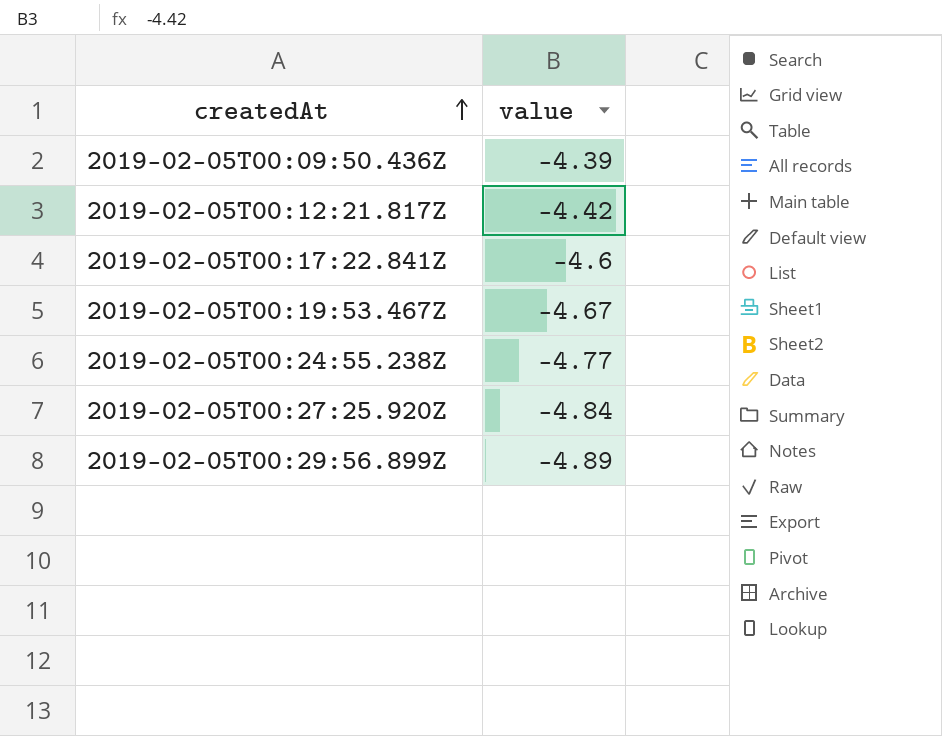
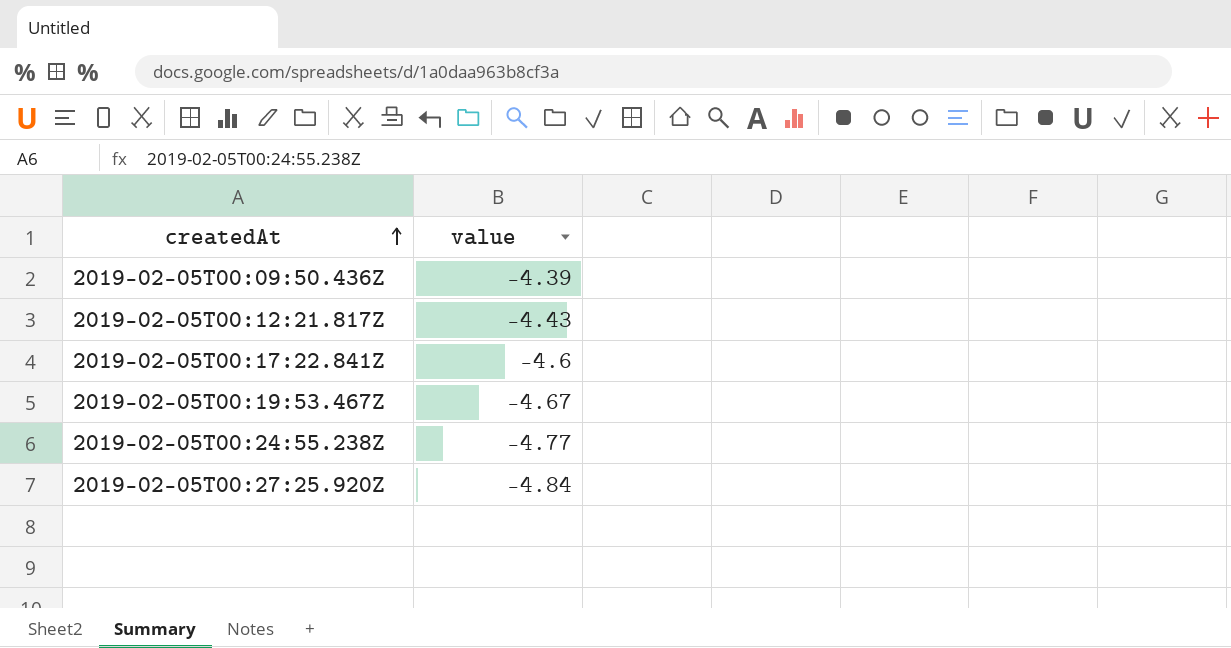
row 2019-02-05T00:29:56.899Z: -4.89 -> none
2019-02-05T00:12:21.817Z | value: -4.42 -> -4.43

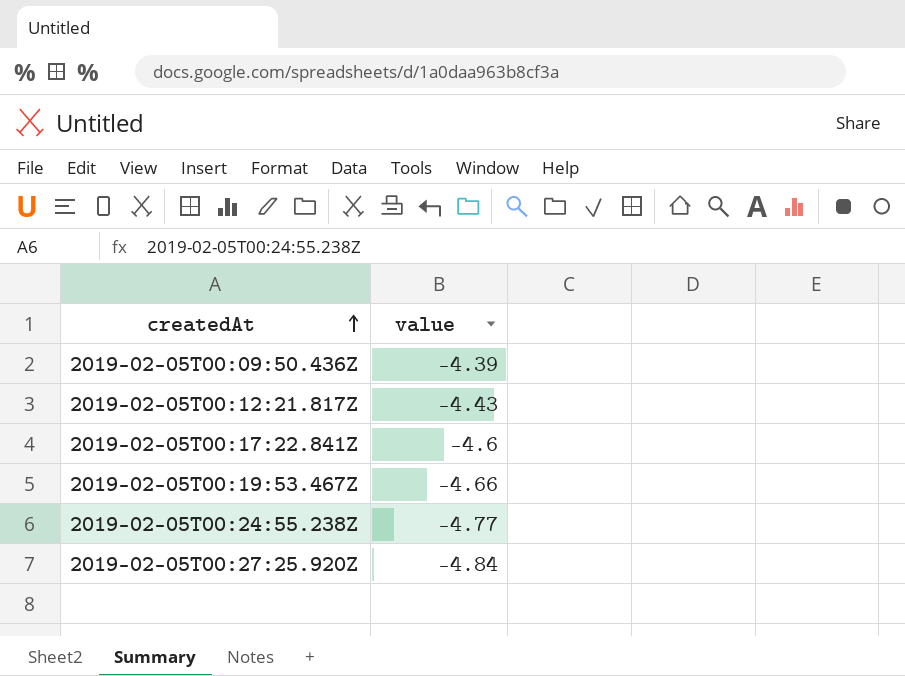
2019-02-05T00:19:53.467Z | value: -4.67 -> -4.66

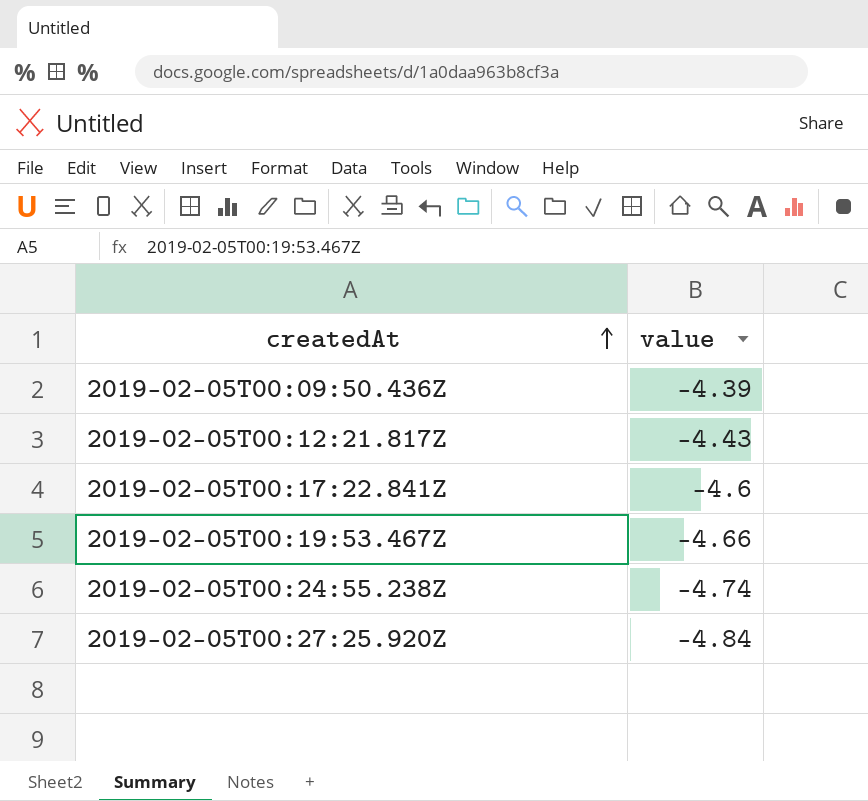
2019-02-05T00:24:55.238Z | value: -4.77 -> -4.74

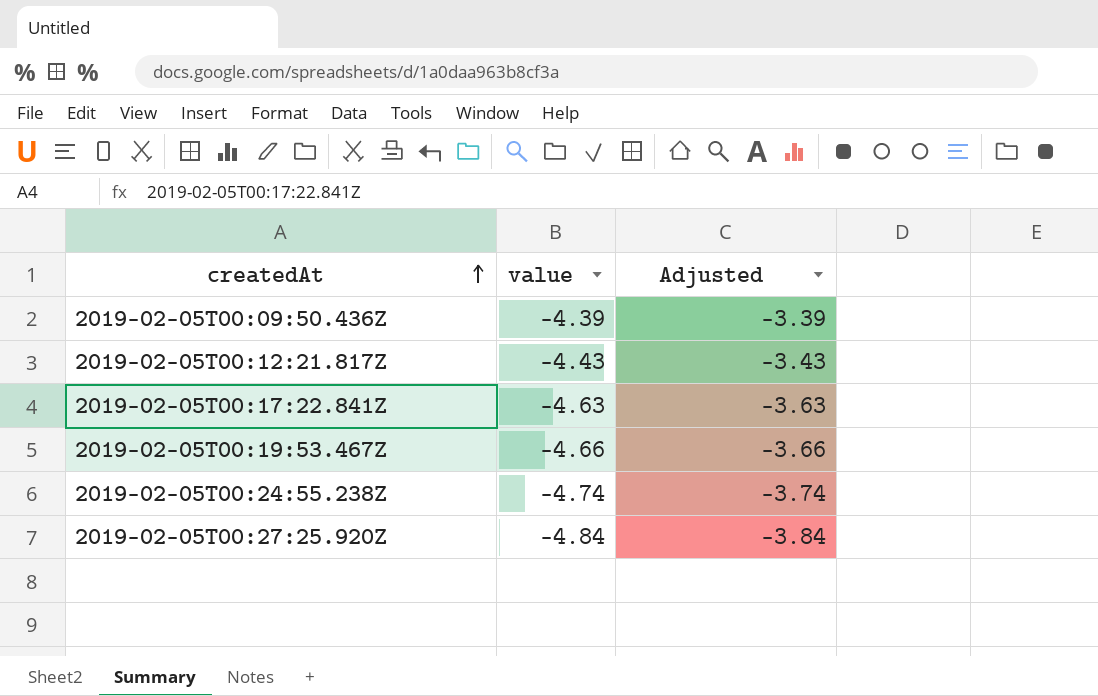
column Adjusted | formula: none -> [value] + 1
2019-02-05T00:17:22.841Z | value: -4.6 -> -4.63

